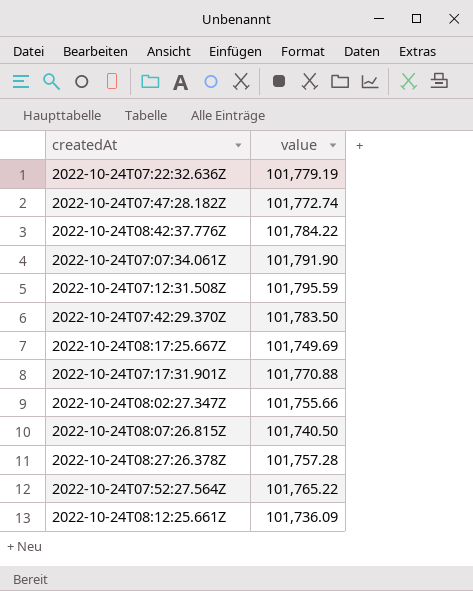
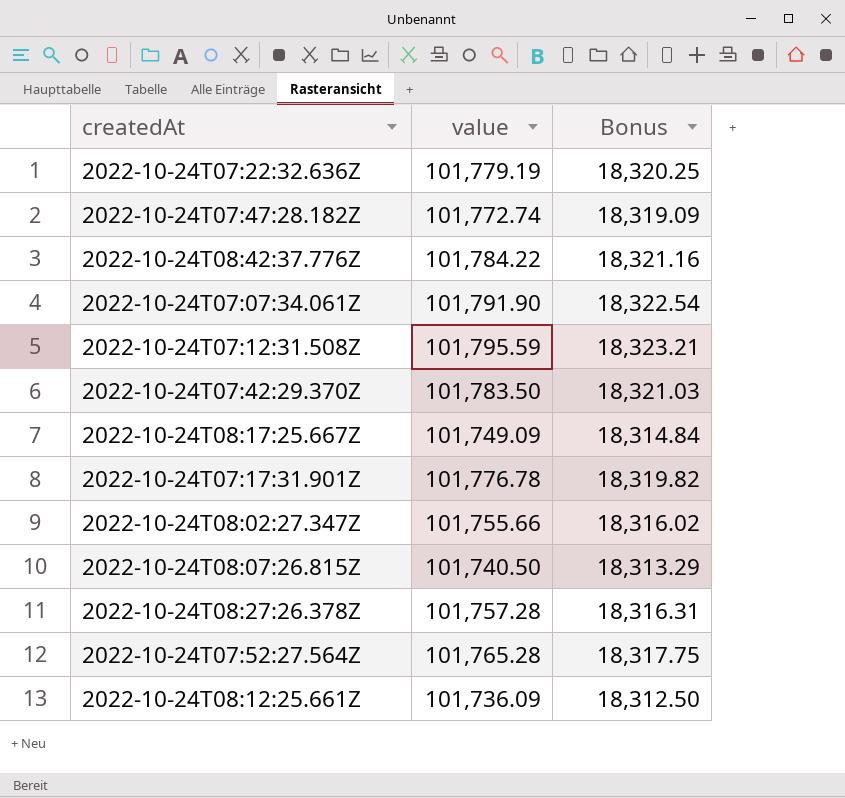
column Bonus | formula: none -> [value] * 0.18
2022-10-24T08:17:25.667Z | value: 101,749.69 -> 101,749.09
2022-10-24T07:17:31.901Z | value: 101,770.88 -> 101,776.78
2022-10-24T07:52:27.564Z | value: 101,765.22 -> 101,765.28

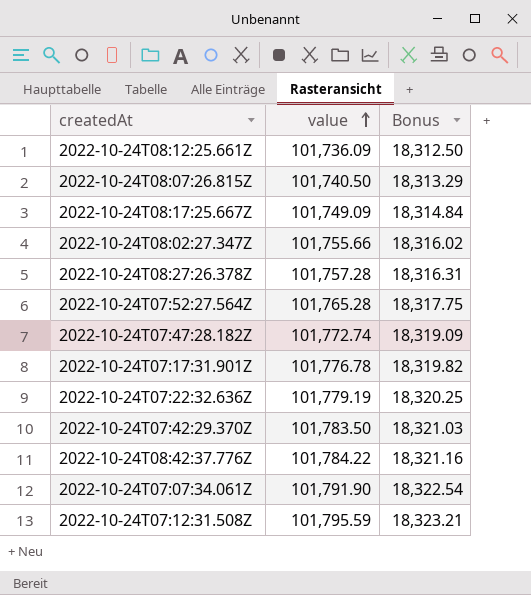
row order: none -> value ascending

